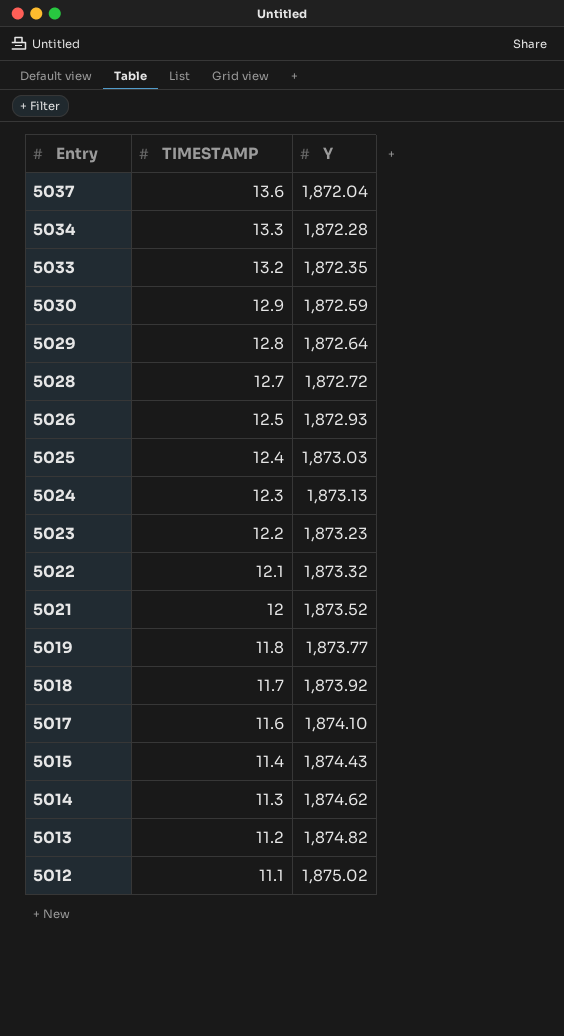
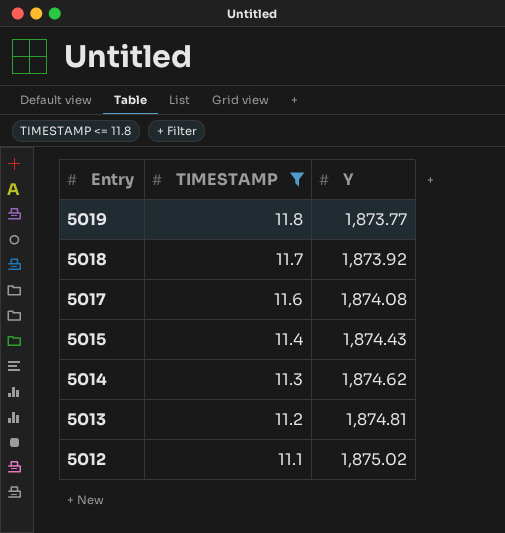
filter: none -> TIMESTAMP <= 11.8
5017 | Y: 1,874.10 -> 1,874.08
5013 | Y: 1,874.82 -> 1,874.81

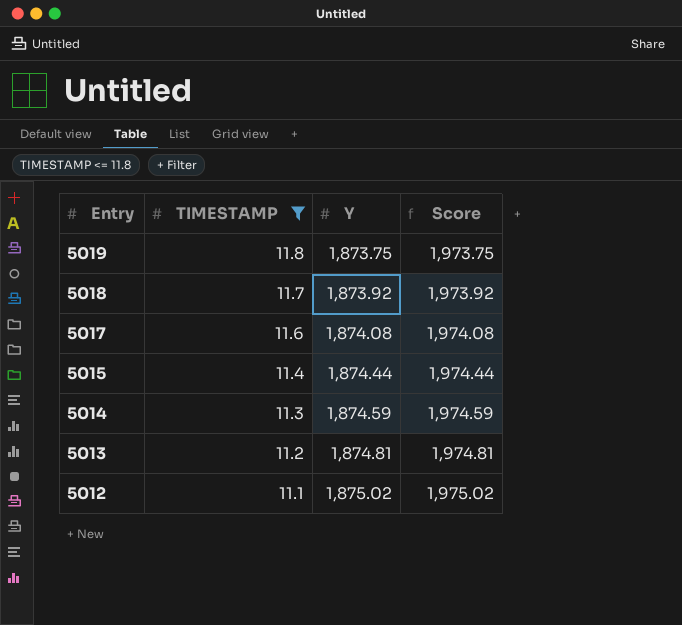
column Score | formula: none -> [Y] + 100
5019 | Y: 1,873.77 -> 1,873.75
5015 | Y: 1,874.43 -> 1,874.44
5014 | Y: 1,874.62 -> 1,874.59

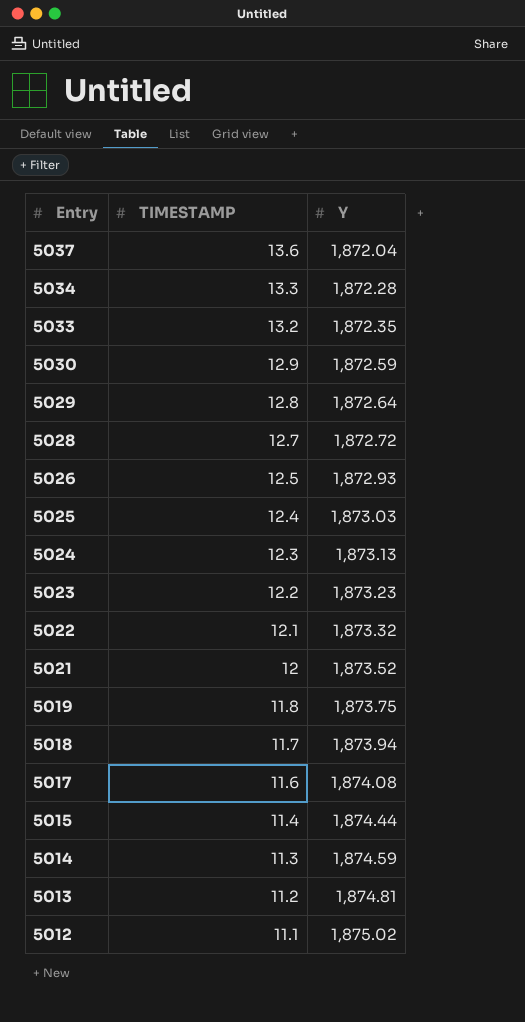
filter: TIMESTAMP <= 11.8 -> none
column Score | formula: [Y] + 100 -> none
5018 | Y: 1,873.92 -> 1,873.94

